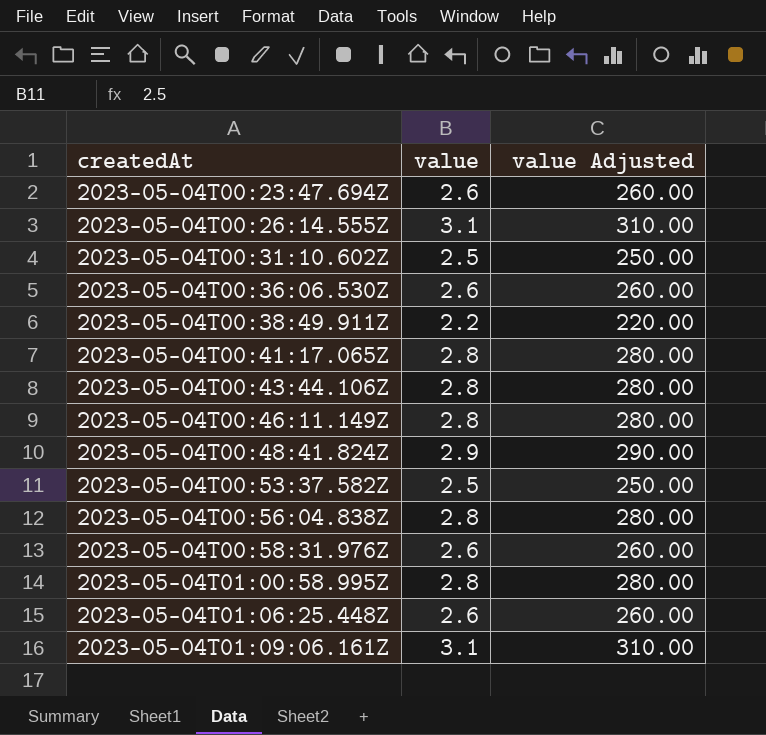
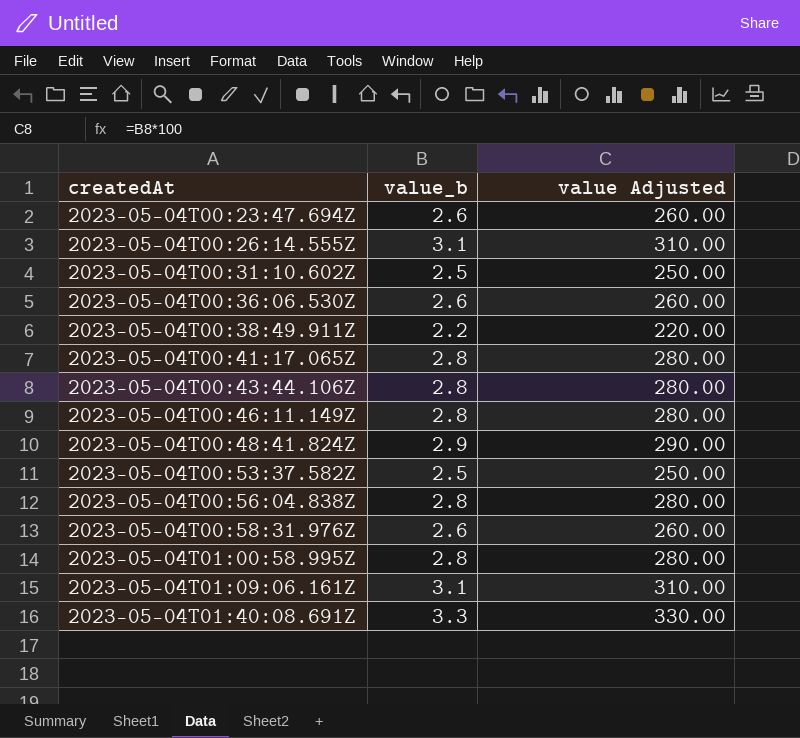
column name: value -> value_b
row 2023-05-04T01:06:25.448Z: 2.6 | 260.00 -> none
row 2023-05-04T01:40:08.691Z: none -> 3.3 | 330.00

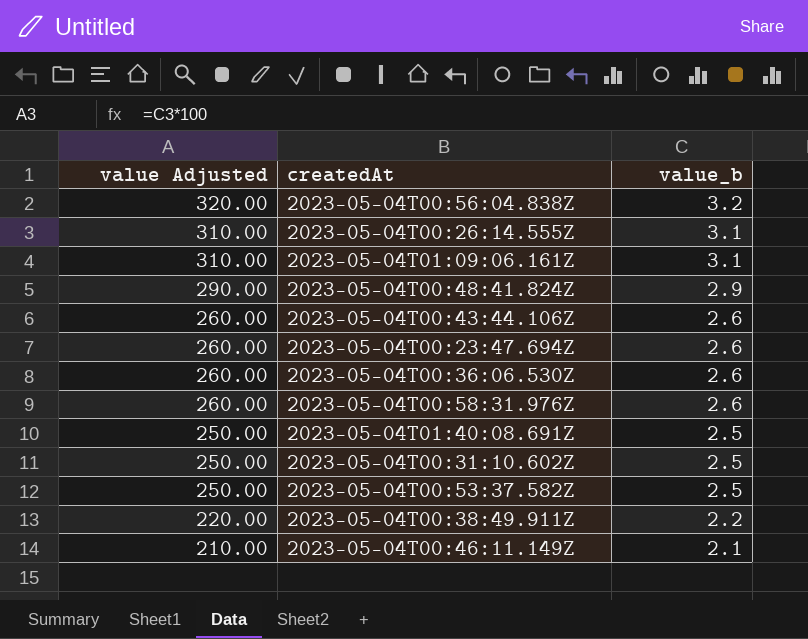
row order: createdAt ascending -> value Adjusted descending
column value Adjusted | position: 3 -> 1
row 2023-05-04T00:41:17.065Z: 2.8 | 280.00 -> none
row 2023-05-04T01:00:58.995Z: 2.8 | 280.00 -> none
2023-05-04T00:56:04.838Z | value Adjusted: 280.00 -> 320.00
2023-05-04T00:56:04.838Z | value_b: 2.8 -> 3.2
2023-05-04T00:43:44.106Z | value Adjusted: 280.00 -> 260.00
2023-05-04T00:43:44.106Z | value_b: 2.8 -> 2.6
2023-05-04T01:40:08.691Z | value Adjusted: 330.00 -> 250.00
2023-05-04T01:40:08.691Z | value_b: 3.3 -> 2.5
2023-05-04T00:46:11.149Z | value Adjusted: 280.00 -> 210.00
2023-05-04T00:46:11.149Z | value_b: 2.8 -> 2.1

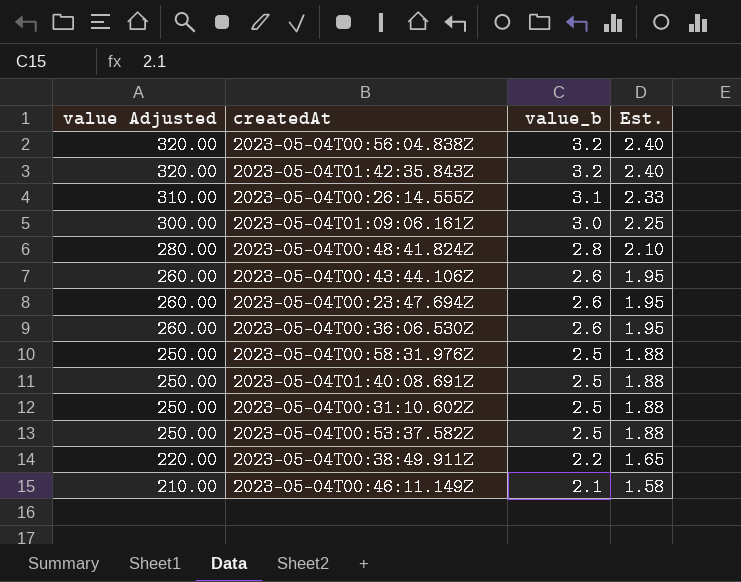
column Est. | formula: none -> [value_b] * 0.75
row 2023-05-04T01:42:35.843Z: none -> 320.00 | 3.2 | 2.40
2023-05-04T01:09:06.161Z | value Adjusted: 310.00 -> 300.00
2023-05-04T01:09:06.161Z | value_b: 3.1 -> 3.0
2023-05-04T00:48:41.824Z | value Adjusted: 290.00 -> 280.00
2023-05-04T00:48:41.824Z | value_b: 2.9 -> 2.8
2023-05-04T00:58:31.976Z | value Adjusted: 260.00 -> 250.00
2023-05-04T00:58:31.976Z | value_b: 2.6 -> 2.5

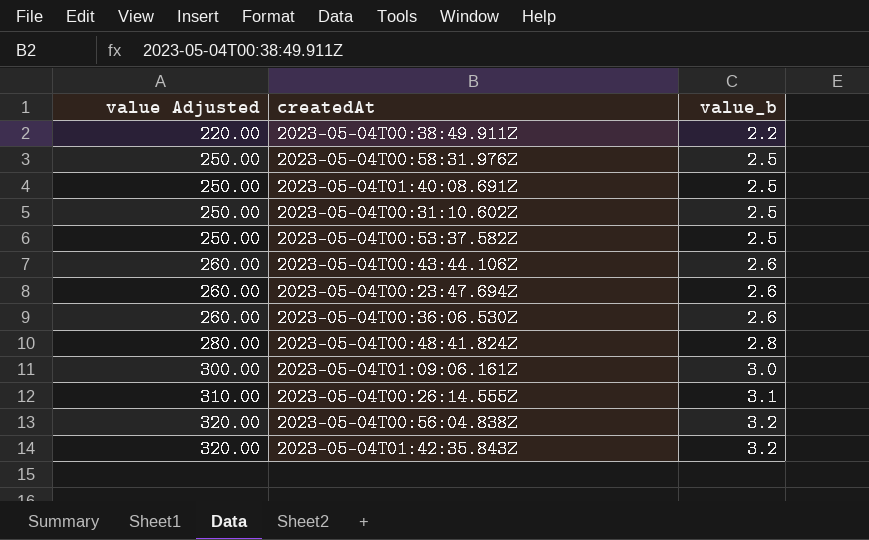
row order: value Adjusted descending -> value Adjusted ascending
column Est. | formula: [value_b] * 0.75 -> none
row 2023-05-04T00:46:11.149Z: 210.00 | 2.1 | 1.58 -> none

